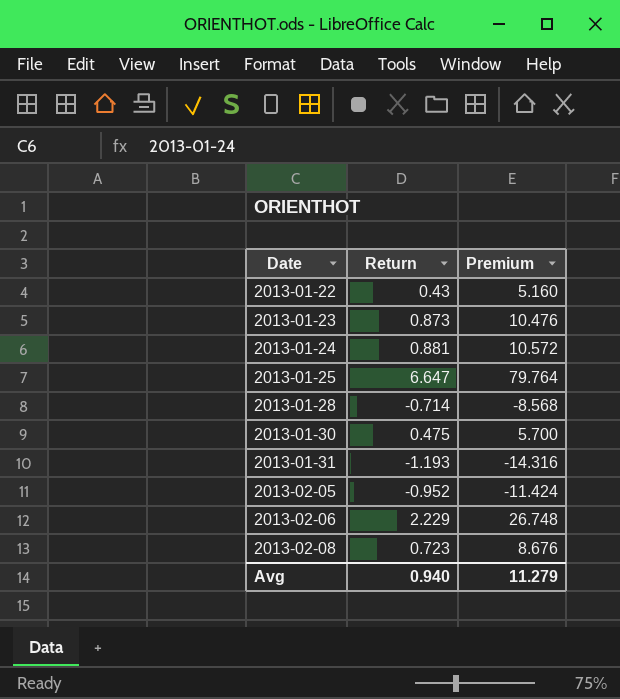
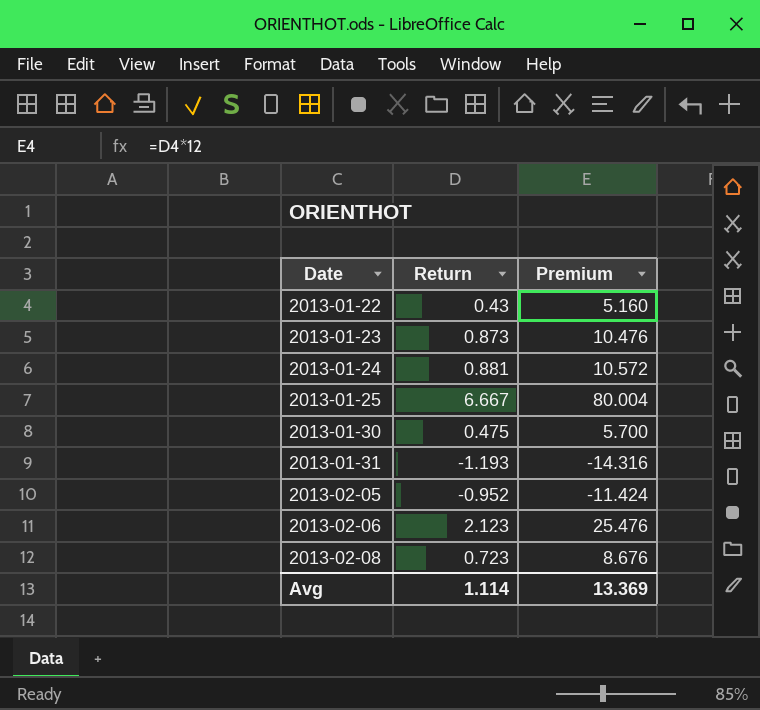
row 2013-01-28: -0.714 | -8.568 -> none
2013-01-25 | Return: 6.647 -> 6.667
2013-01-25 | Premium: 79.764 -> 80.004
2013-02-06 | Return: 2.229 -> 2.123
2013-02-06 | Premium: 26.748 -> 25.476
Avg | Return: 0.940 -> 1.114
Avg | Premium: 11.279 -> 13.369

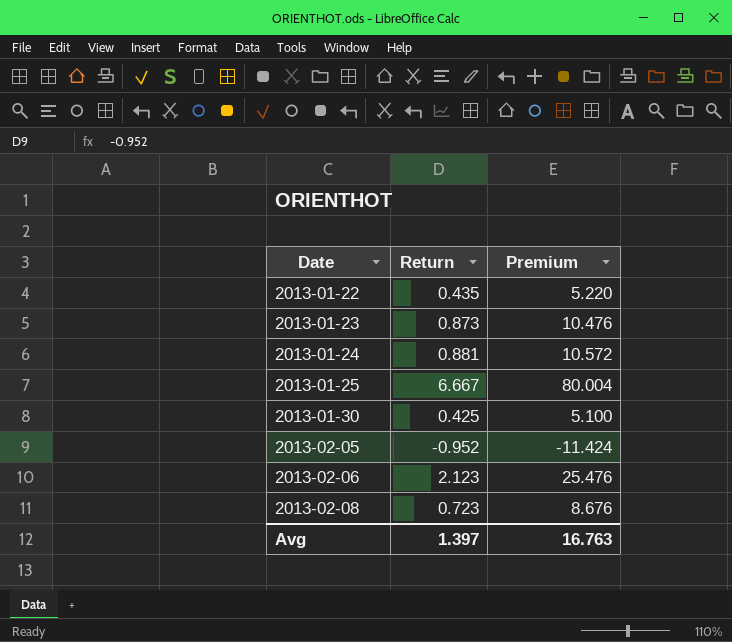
row 2013-01-31: -1.193 | -14.316 -> none
2013-01-22 | Return: 0.43 -> 0.435
2013-01-22 | Premium: 5.160 -> 5.220
2013-01-30 | Return: 0.475 -> 0.425
2013-01-30 | Premium: 5.700 -> 5.100
Avg | Return: 1.114 -> 1.397
Avg | Premium: 13.369 -> 16.763

